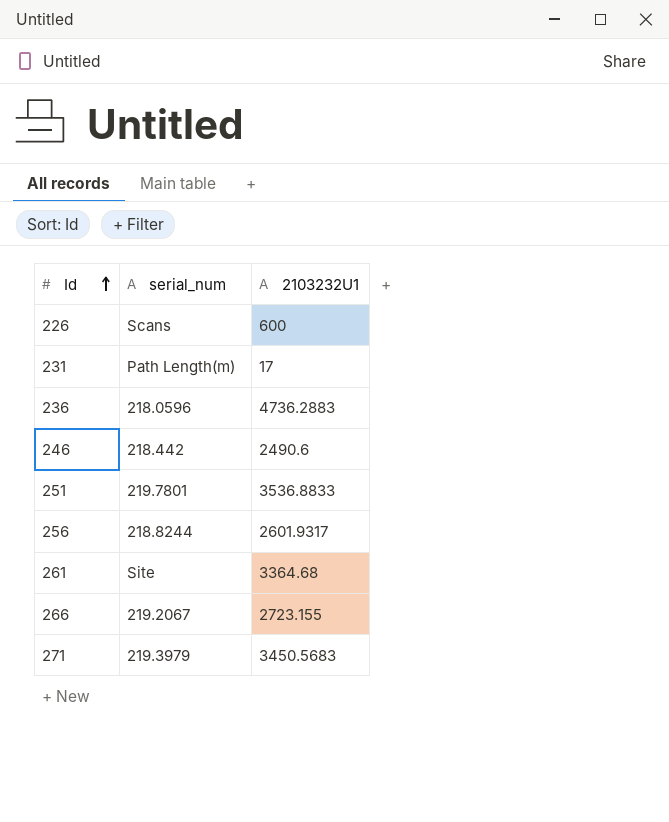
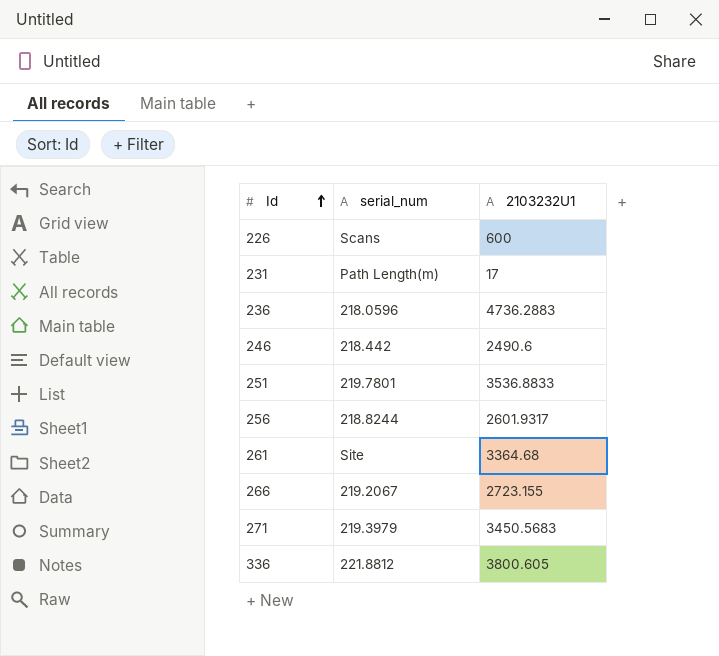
row 336: none -> 221.8812 | 3800.605

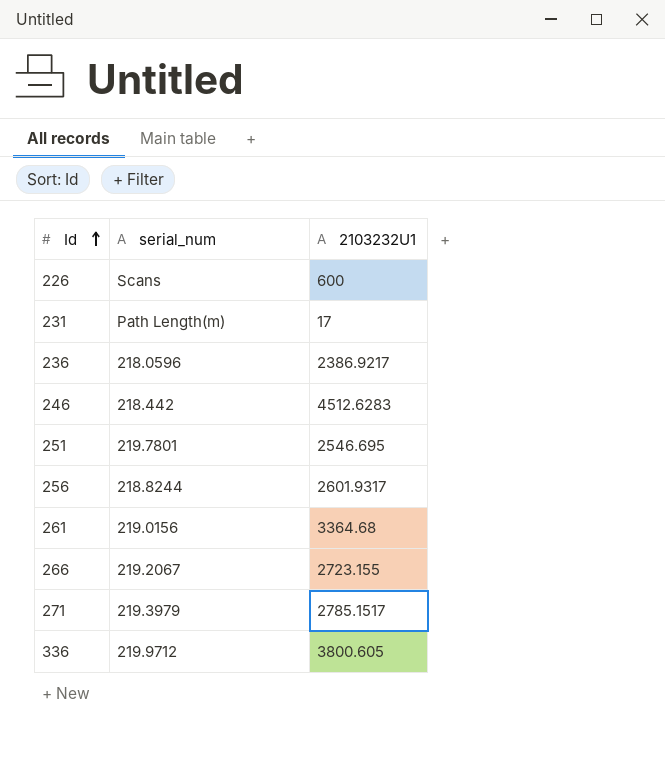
236 | 2103232U1: 4736.2883 -> 2386.9217
246 | 2103232U1: 2490.6 -> 4512.6283
251 | 2103232U1: 3536.8833 -> 2546.695
261 | serial_num: Site -> 219.0156
271 | 2103232U1: 3450.5683 -> 2785.1517
336 | serial_num: 221.8812 -> 219.9712

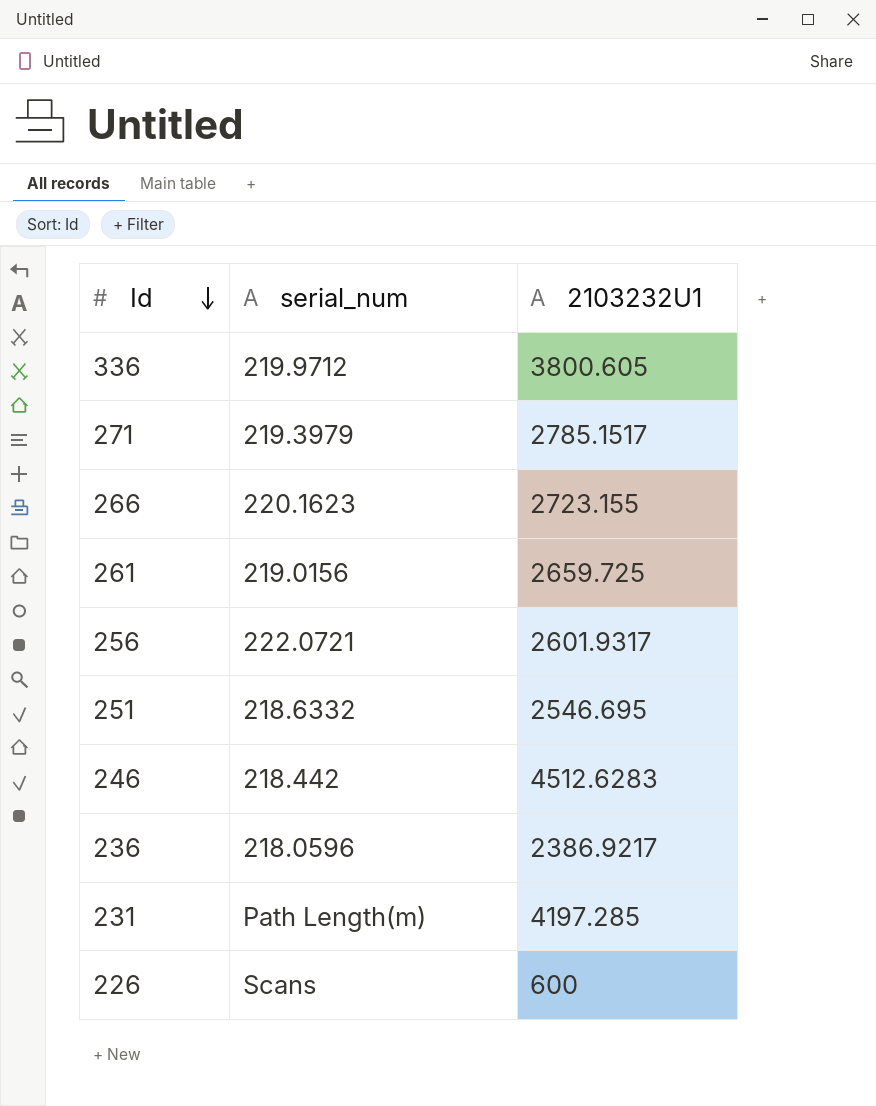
row order: Id ascending -> Id descending
266 | serial_num: 219.2067 -> 220.1623
261 | 2103232U1: 3364.68 -> 2659.725
256 | serial_num: 218.8244 -> 222.0721
251 | serial_num: 219.7801 -> 218.6332
231 | 2103232U1: 17 -> 4197.285

